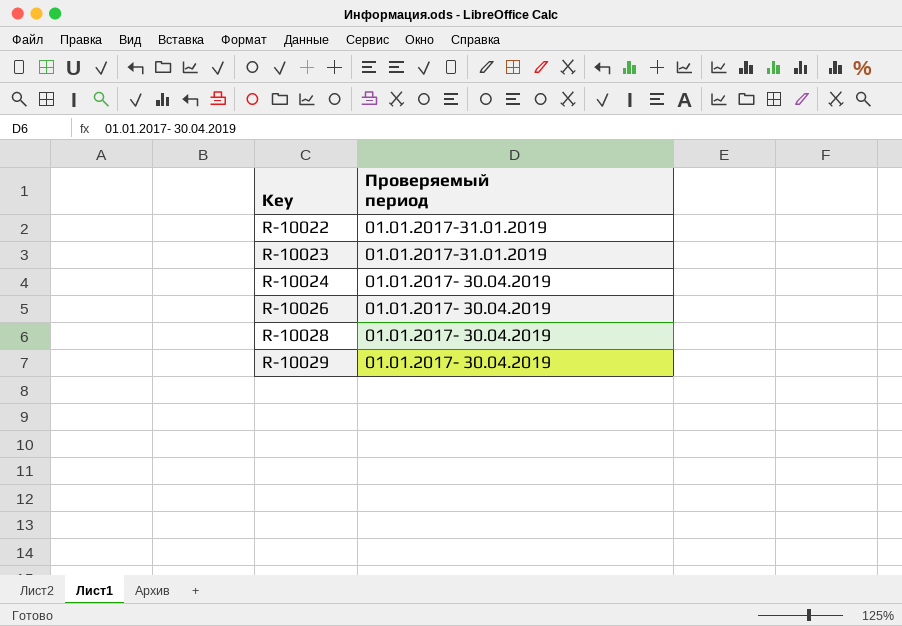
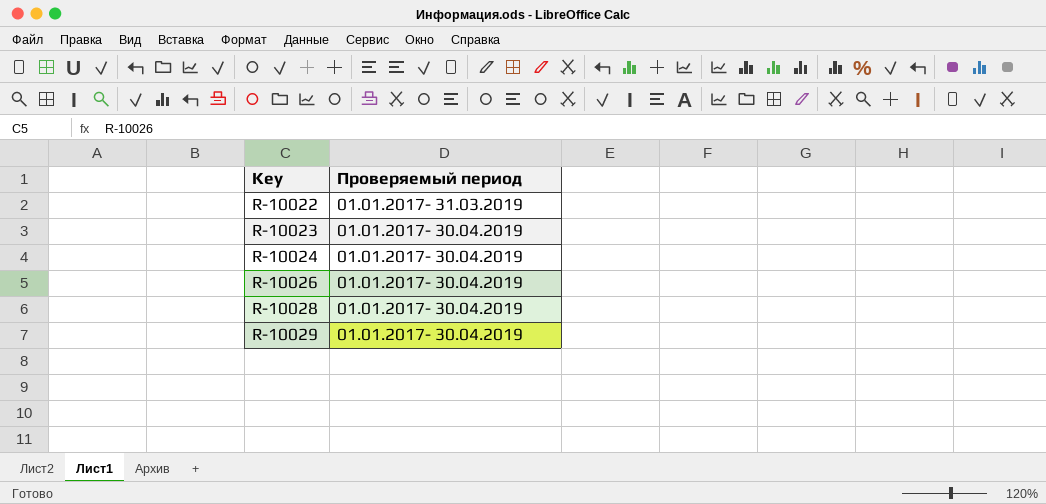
R-10022 | Проверяемый период: 01.01.2017-31.01.2019 -> 01.01.2017- 31.03.2019
R-10023 | Проверяемый период: 01.01.2017-31.01.2019 -> 01.01.2017- 30.04.2019

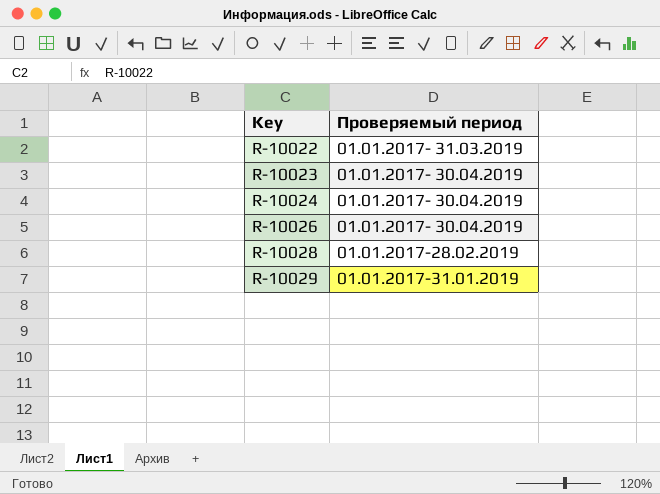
R-10028 | Проверяемый период: 01.01.2017- 30.04.2019 -> 01.01.2017-28.02.2019
R-10029 | Проверяемый период: 01.01.2017- 30.04.2019 -> 01.01.2017-31.01.2019

